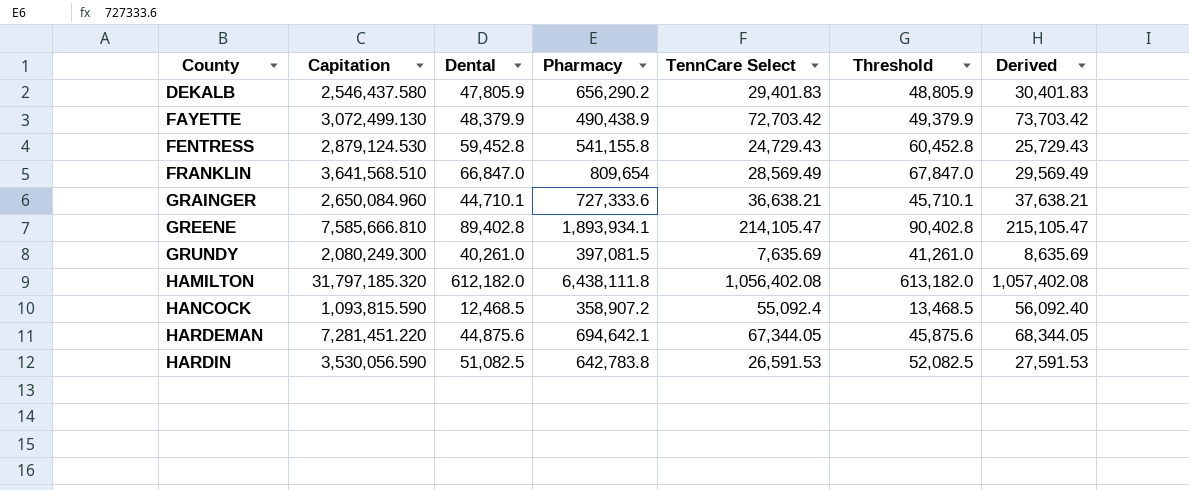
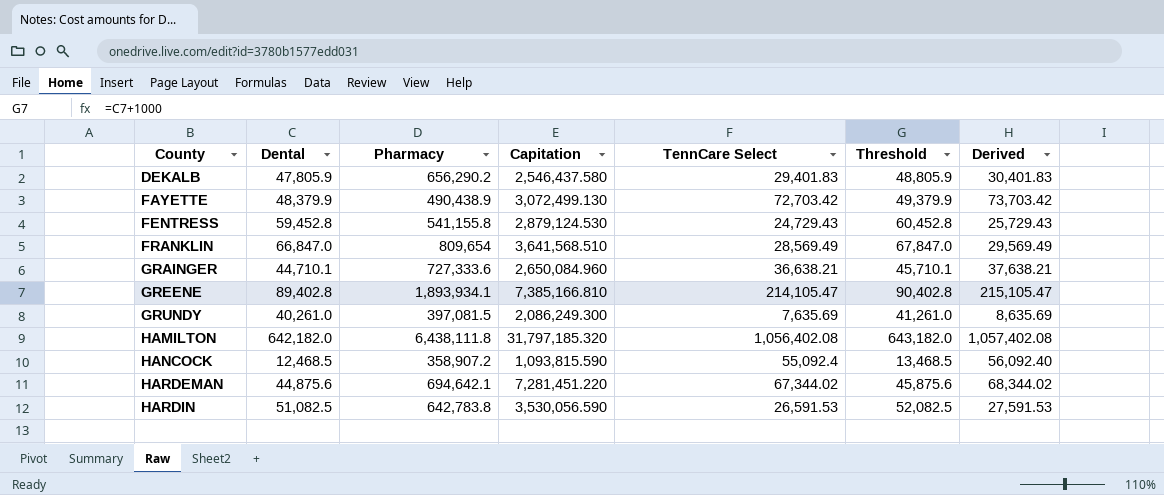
column Capitation | position: 2 -> 4
GREENE | Capitation: 7,585,666.810 -> 7,385,166.810
GRUNDY | Capitation: 2,080,249.300 -> 2,086,249.300
HAMILTON | Dental: 612,182.0 -> 642,182.0
HAMILTON | Threshold: 613,182.0 -> 643,182.0
HARDEMAN | TennCare Select: 67,344.05 -> 67,344.02
HARDEMAN | Derived: 68,344.05 -> 68,344.02

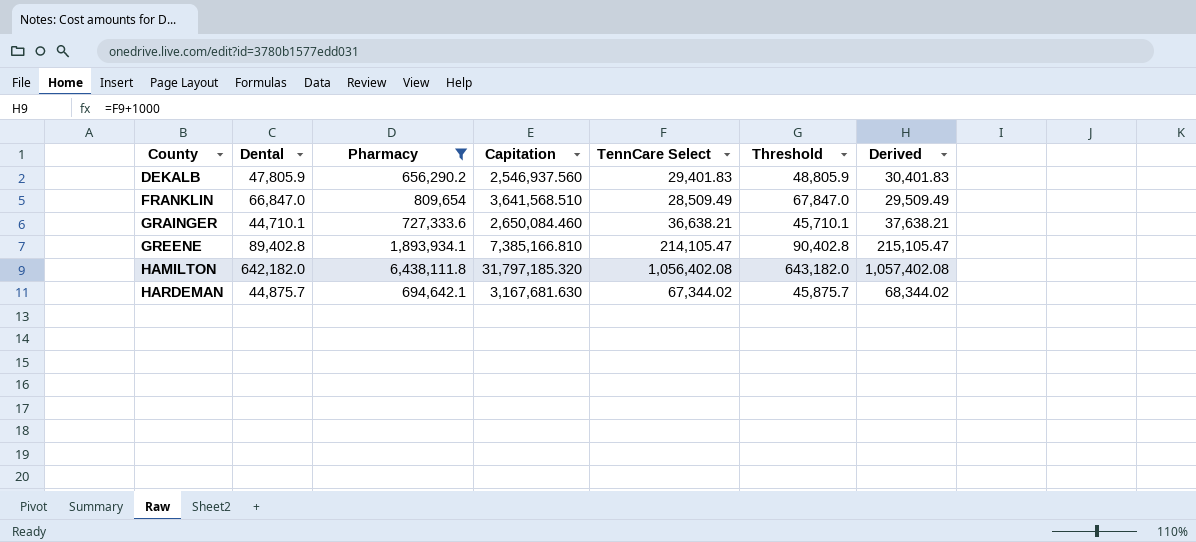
filter: none -> Pharmacy >= 656,290.2
DEKALB | Capitation: 2,546,437.580 -> 2,546,937.560
FRANKLIN | TennCare Select: 28,569.49 -> 28,509.49
FRANKLIN | Derived: 29,569.49 -> 29,509.49
GRAINGER | Capitation: 2,650,084.960 -> 2,650,084.460
HARDEMAN | Dental: 44,875.6 -> 44,875.7
HARDEMAN | Capitation: 7,281,451.220 -> 3,167,681.630
HARDEMAN | Threshold: 45,875.6 -> 45,875.7

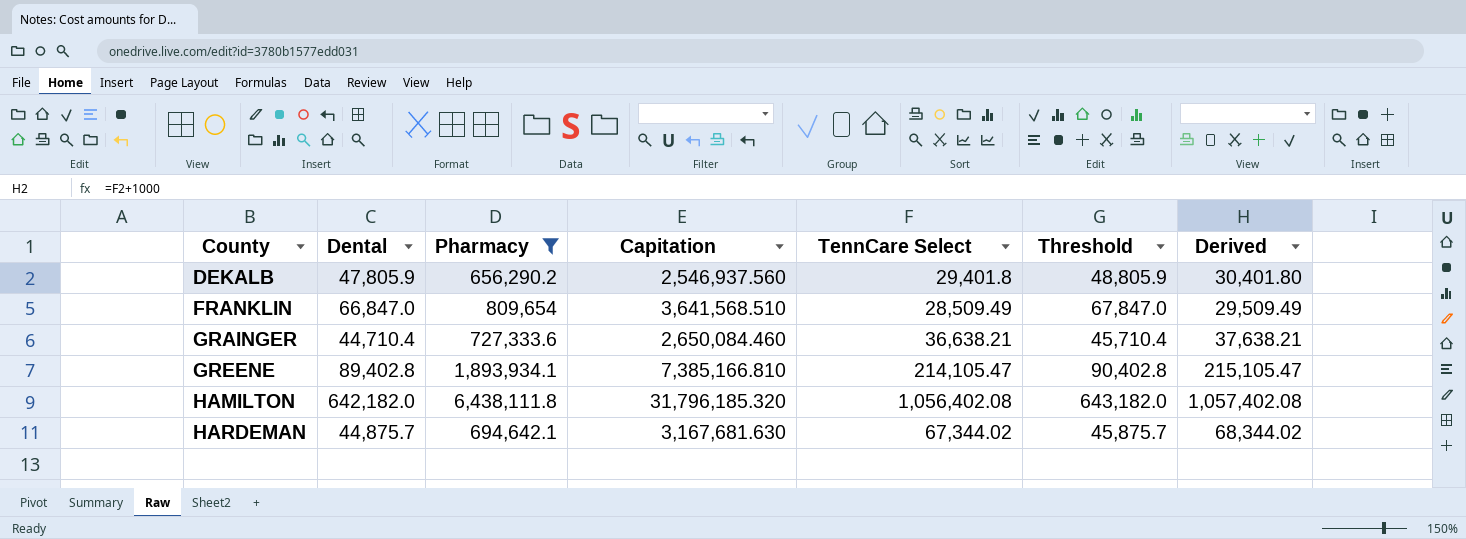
DEKALB | TennCare Select: 29,401.83 -> 29,401.8
DEKALB | Derived: 30,401.83 -> 30,401.80
GRAINGER | Dental: 44,710.1 -> 44,710.4
GRAINGER | Threshold: 45,710.1 -> 45,710.4
HAMILTON | Capitation: 31,797,185.320 -> 31,796,185.320

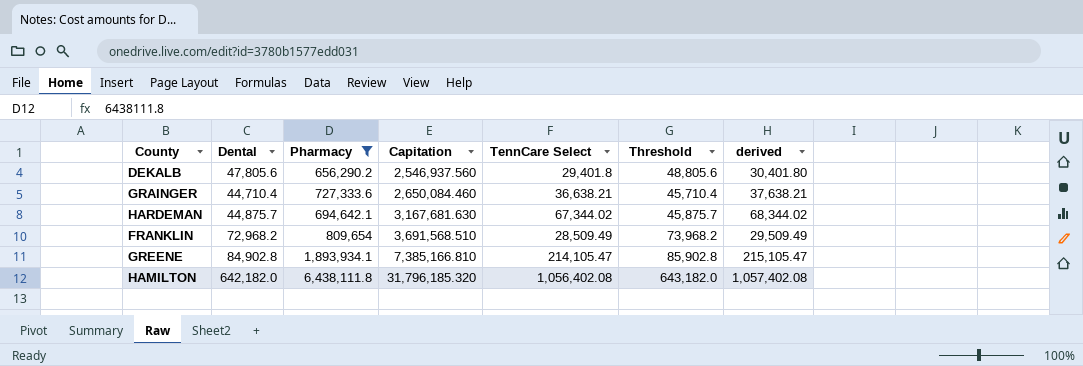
row order: County ascending -> Capitation ascending
column name: Derived -> derived
DEKALB | Dental: 47,805.9 -> 47,805.6
DEKALB | Threshold: 48,805.9 -> 48,805.6
FRANKLIN | Dental: 66,847.0 -> 72,968.2
FRANKLIN | Capitation: 3,641,568.510 -> 3,691,568.510
FRANKLIN | Threshold: 67,847.0 -> 73,968.2
GREENE | Dental: 89,402.8 -> 84,902.8
GREENE | Threshold: 90,402.8 -> 85,902.8

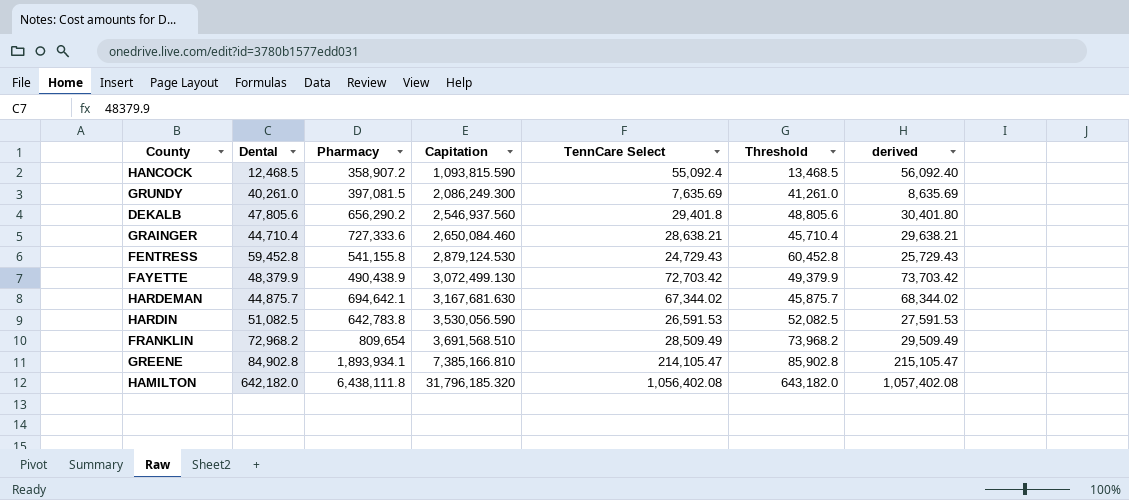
filter: Pharmacy >= 656,290.2 -> none
GRAINGER | TennCare Select: 36,638.21 -> 28,638.21
GRAINGER | derived: 37,638.21 -> 29,638.21

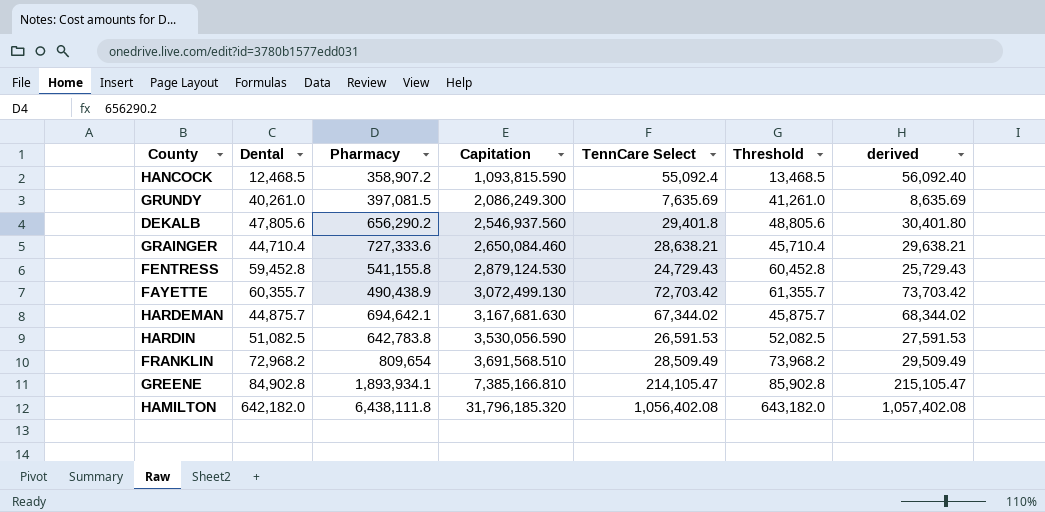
FAYETTE | Dental: 48,379.9 -> 60,355.7
FAYETTE | Threshold: 49,379.9 -> 61,355.7

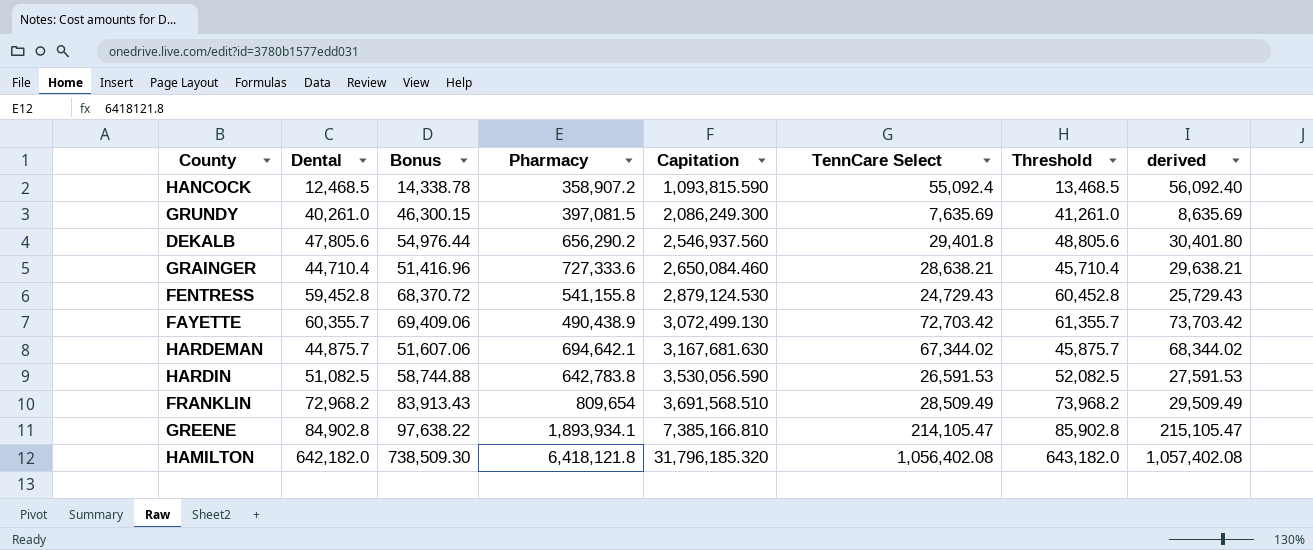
column Bonus | formula: none -> [Dental] * 1.15
HAMILTON | Pharmacy: 6,438,111.8 -> 6,418,121.8

